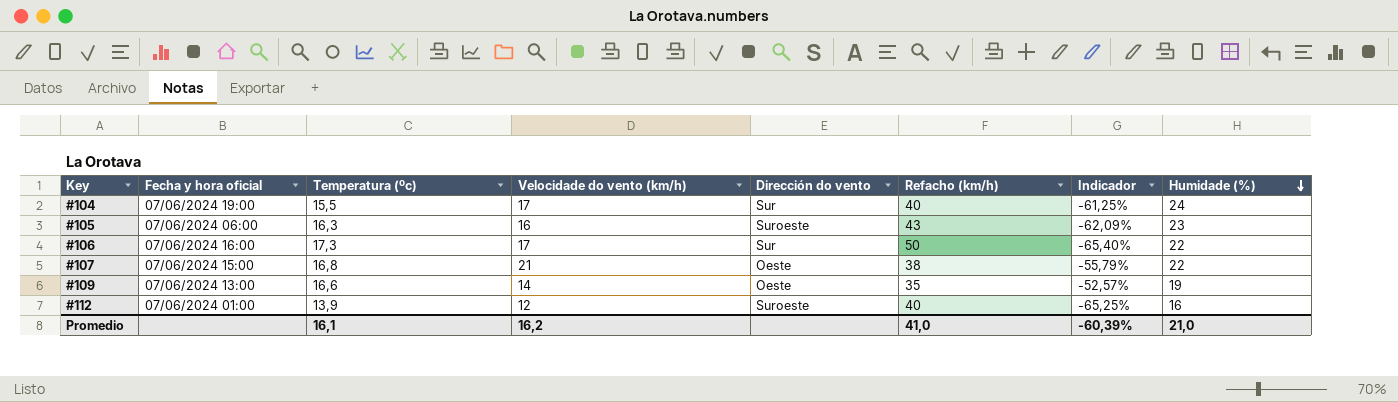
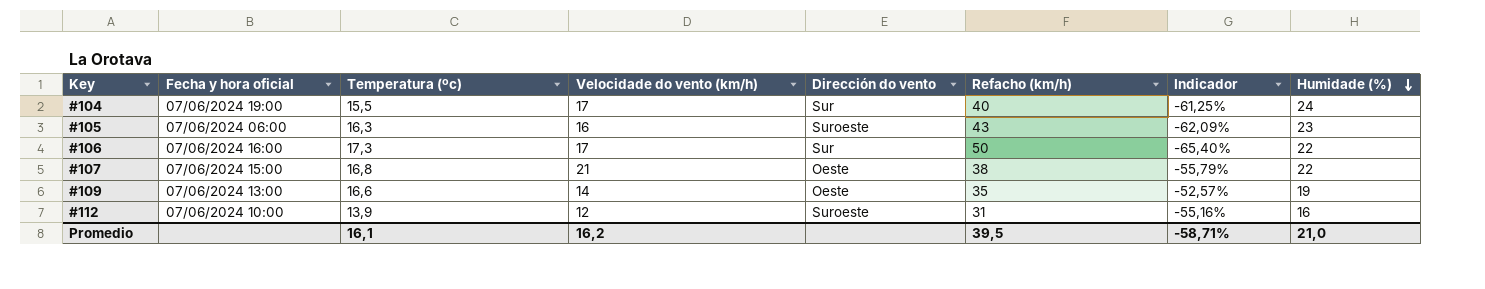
#112 | Fecha y hora oficial: 07/06/2024 01:00 -> 07/06/2024 10:00
#112 | Refacho (km/h): 40 -> 31
#112 | Indicador: -65,25% -> -55,16%
Promedio | Refacho (km/h): 41,0 -> 39,5
Promedio | Indicador: -60,39% -> -58,71%

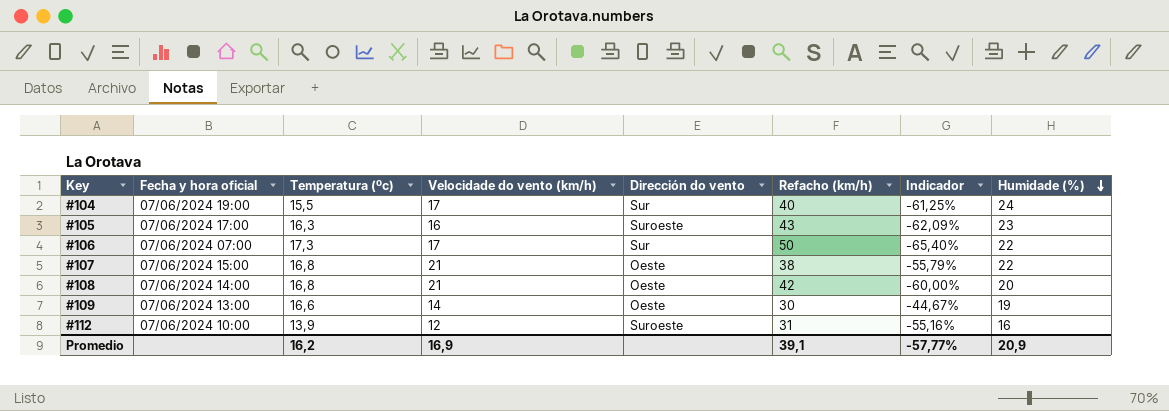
#105 | Fecha y hora oficial: 07/06/2024 06:00 -> 07/06/2024 17:00
#106 | Fecha y hora oficial: 07/06/2024 16:00 -> 07/06/2024 07:00
row #108: none -> 07/06/2024 14:00 | 16,8 | 21 | Oeste | 42 | -60,00% | 20
#109 | Refacho (km/h): 35 -> 30
#109 | Indicador: -52,57% -> -44,67%
Promedio | Temperatura (ºc): 16,1 -> 16,2
Promedio | Velocidade do vento (km/h): 16,2 -> 16,9
Promedio | Refacho (km/h): 39,5 -> 39,1
Promedio | Indicador: -58,71% -> -57,77%
Promedio | Humidade (%): 21,0 -> 20,9

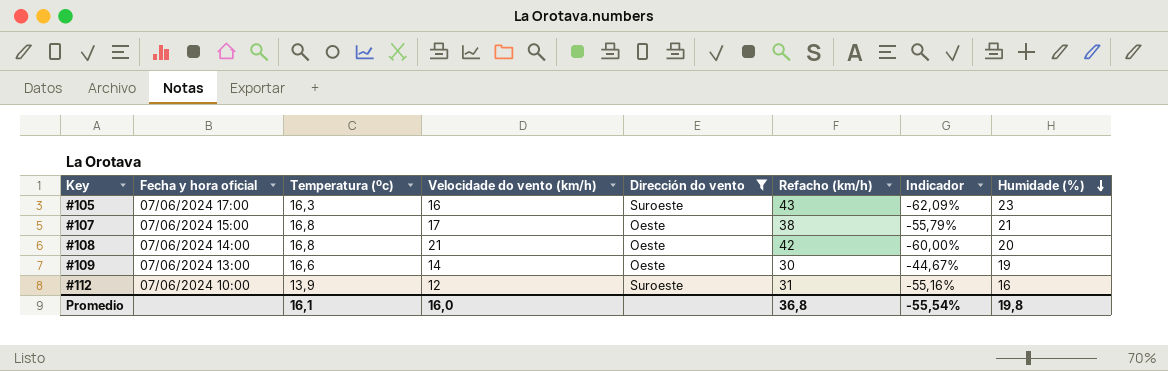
filter: none -> Dirección do vento != Sur
#107 | Velocidade do vento (km/h): 21 -> 17
#107 | Humidade (%): 22 -> 21
Promedio | Temperatura (ºc): 16,2 -> 16,1
Promedio | Velocidade do vento (km/h): 16,9 -> 16,0
Promedio | Refacho (km/h): 39,1 -> 36,8
Promedio | Indicador: -57,77% -> -55,54%
Promedio | Humidade (%): 20,9 -> 19,8

